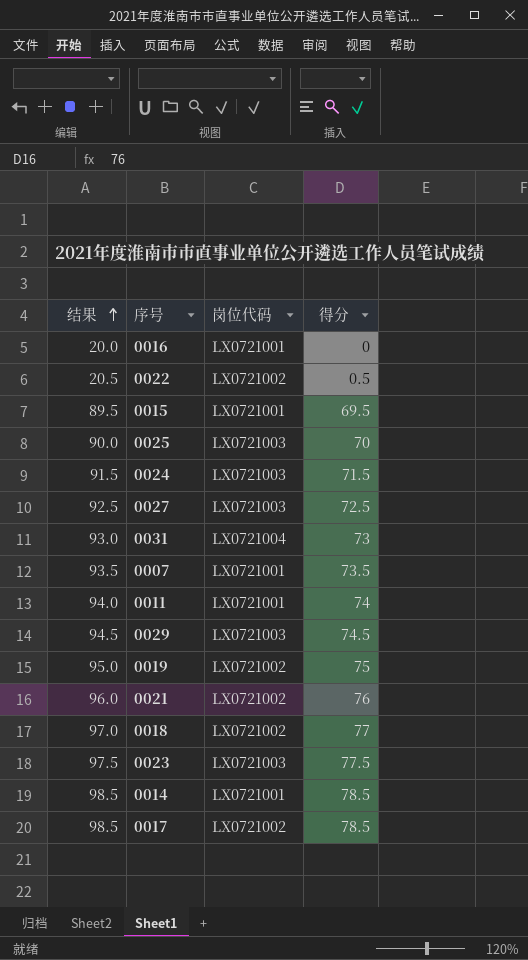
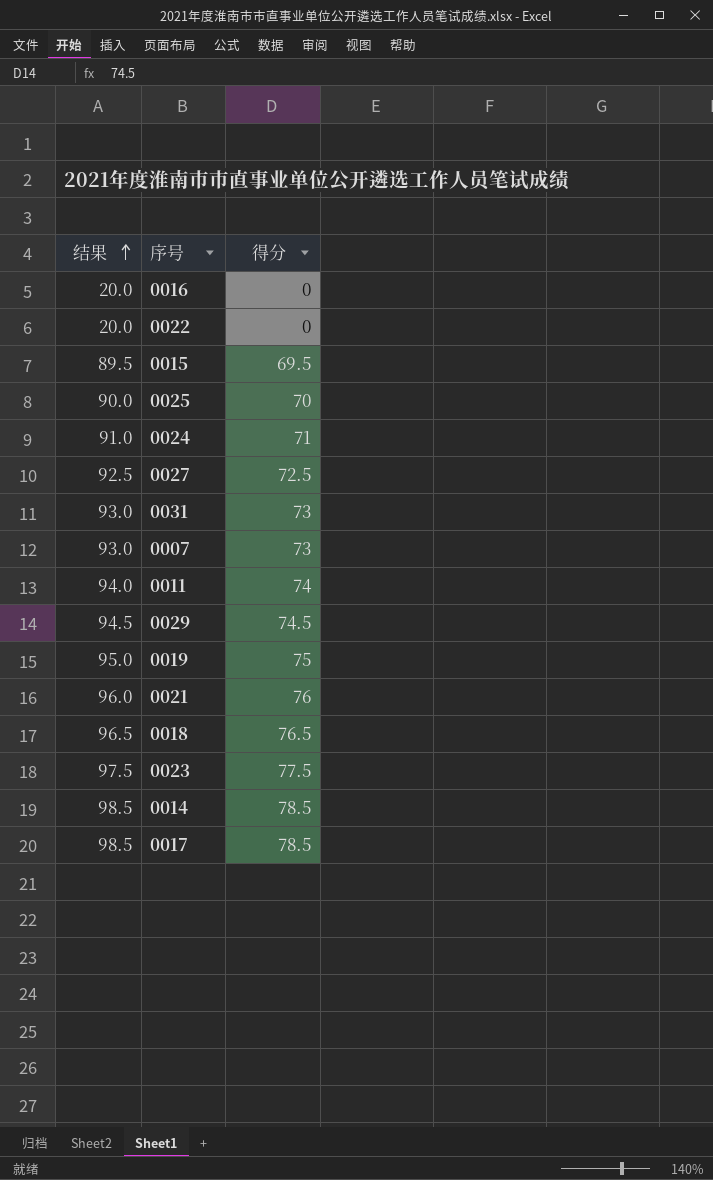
column 岗位代码 | position: 3 -> none
0022 | 结果: 20.5 -> 20.0
0022 | 得分: 0.5 -> 0
0024 | 结果: 91.5 -> 91.0
0024 | 得分: 71.5 -> 71
0007 | 结果: 93.5 -> 93.0
0007 | 得分: 73.5 -> 73
0018 | 结果: 97.0 -> 96.5
0018 | 得分: 77 -> 76.5

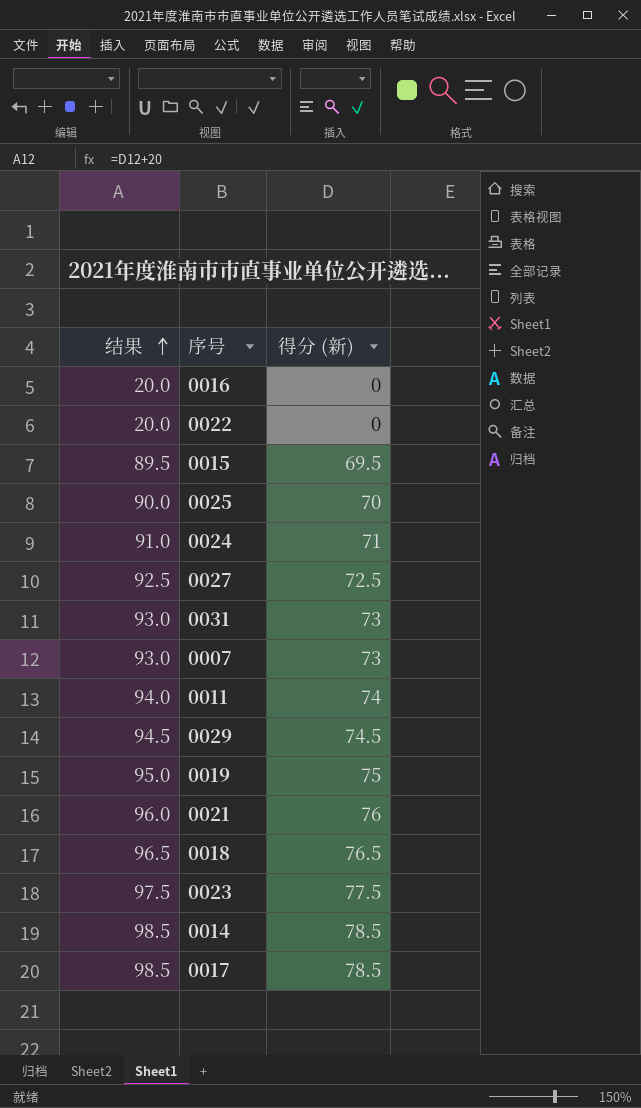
column name: 得分 -> 得分 (新)

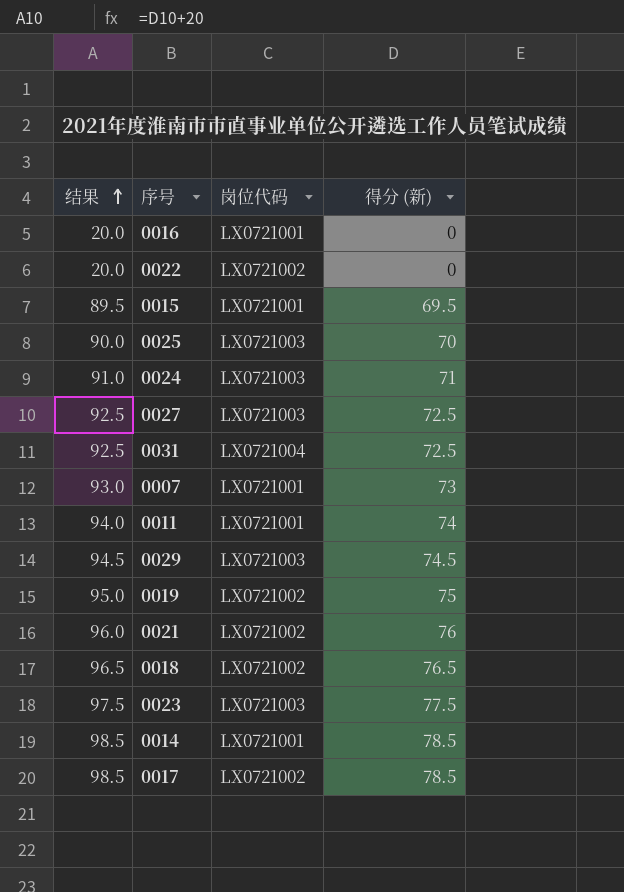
column 岗位代码 | position: none -> 3
0031 | 结果: 93.0 -> 92.5
0031 | 得分 (新): 73 -> 72.5

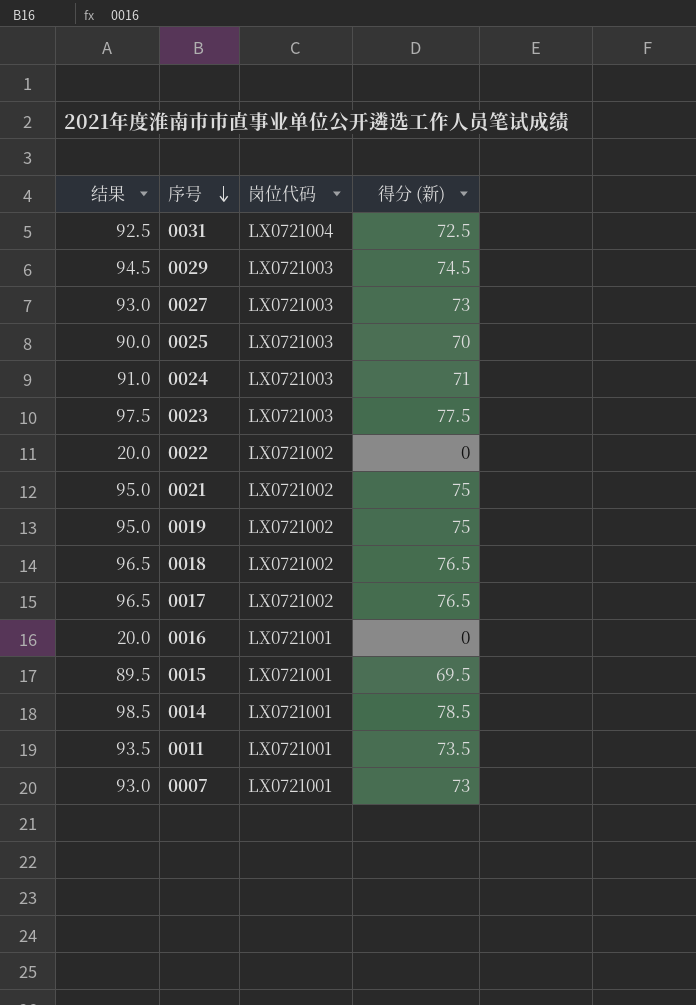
row order: 结果 ascending -> 序号 descending
0027 | 结果: 92.5 -> 93.0
0027 | 得分 (新): 72.5 -> 73
0021 | 结果: 96.0 -> 95.0
0021 | 得分 (新): 76 -> 75
0017 | 结果: 98.5 -> 96.5
0017 | 得分 (新): 78.5 -> 76.5
0011 | 结果: 94.0 -> 93.5
0011 | 得分 (新): 74 -> 73.5

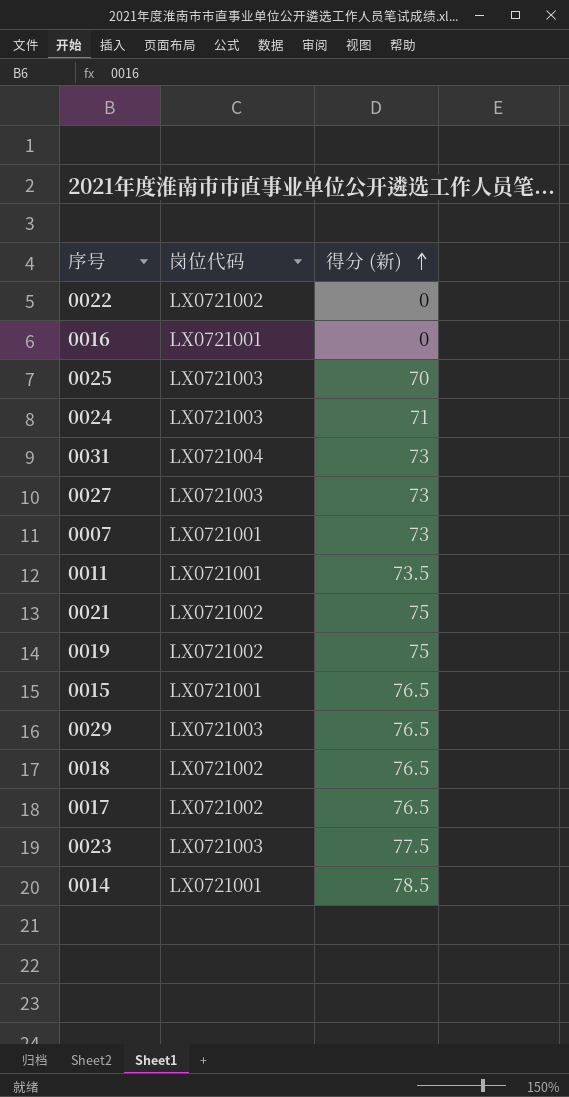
row order: 序号 descending -> 得分 (新) ascending
column 结果 | formula: [得分 (新)] + 20 -> none
0031 | 得分 (新): 72.5 -> 73
0015 | 得分 (新): 69.5 -> 76.5
0029 | 得分 (新): 74.5 -> 76.5

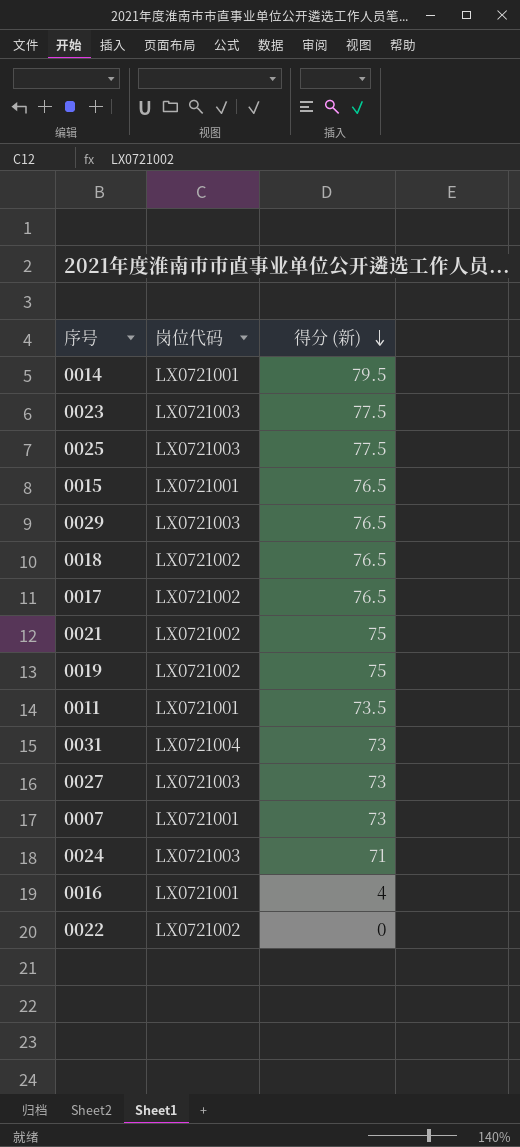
row order: 得分 (新) ascending -> 得分 (新) descending
0014 | 得分 (新): 78.5 -> 79.5
0025 | 得分 (新): 70 -> 77.5
0016 | 得分 (新): 0 -> 4

